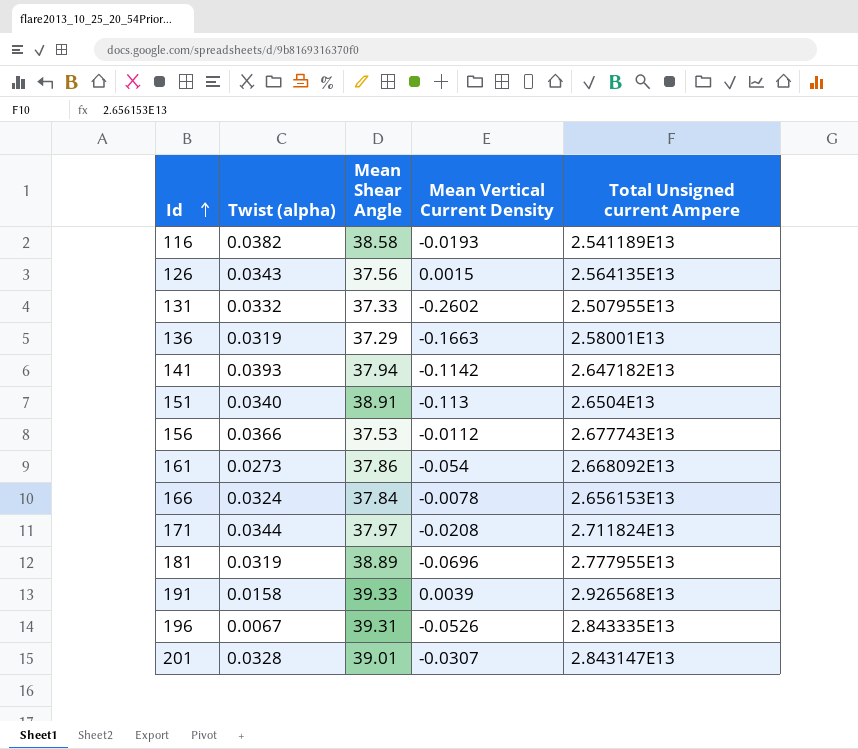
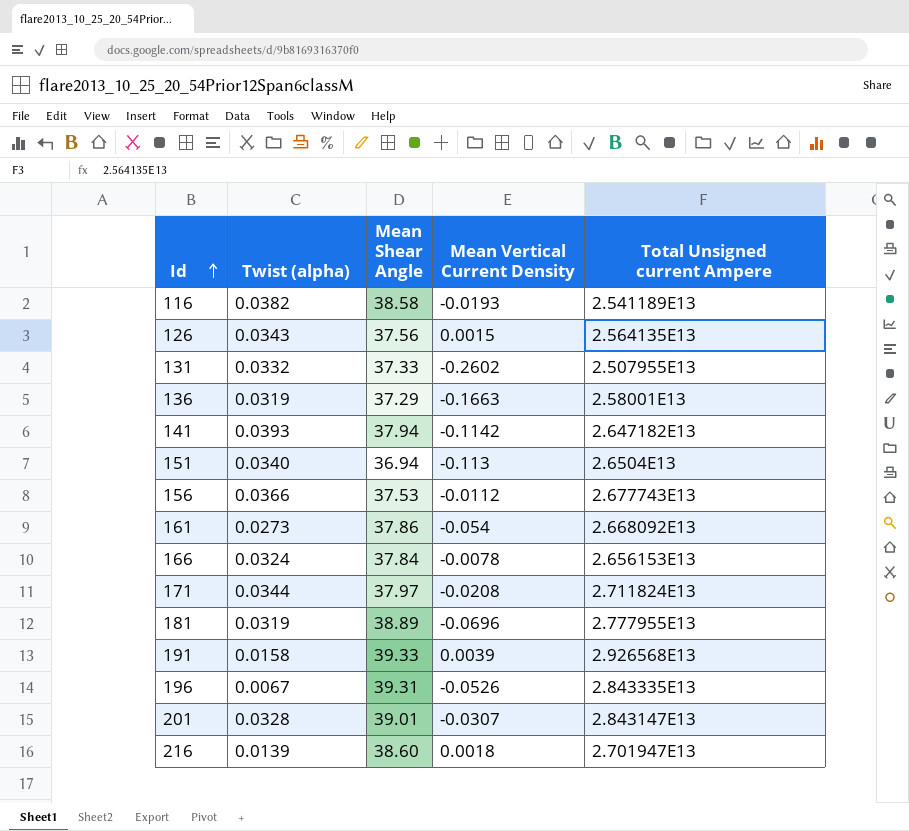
151 | Mean Shear Angle: 38.91 -> 36.94
row 216: none -> 0.0139 | 38.60 | 0.0018 | 2.701947E13

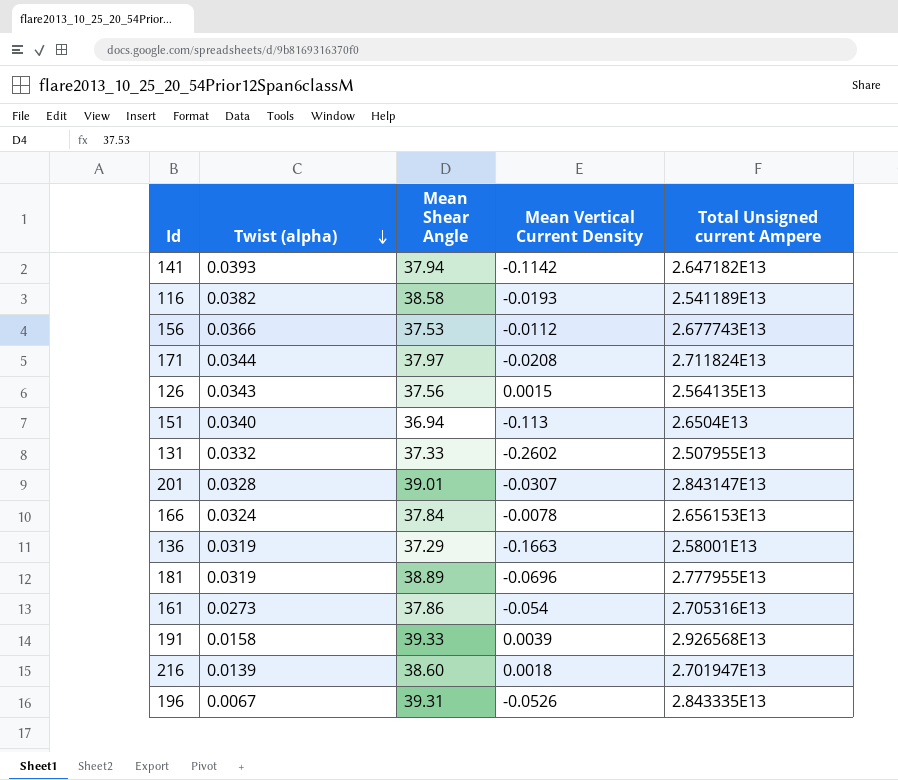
row order: Id ascending -> Twist (alpha) descending
161 | Total Unsigned current Ampere: 2.668092E13 -> 2.705316E13

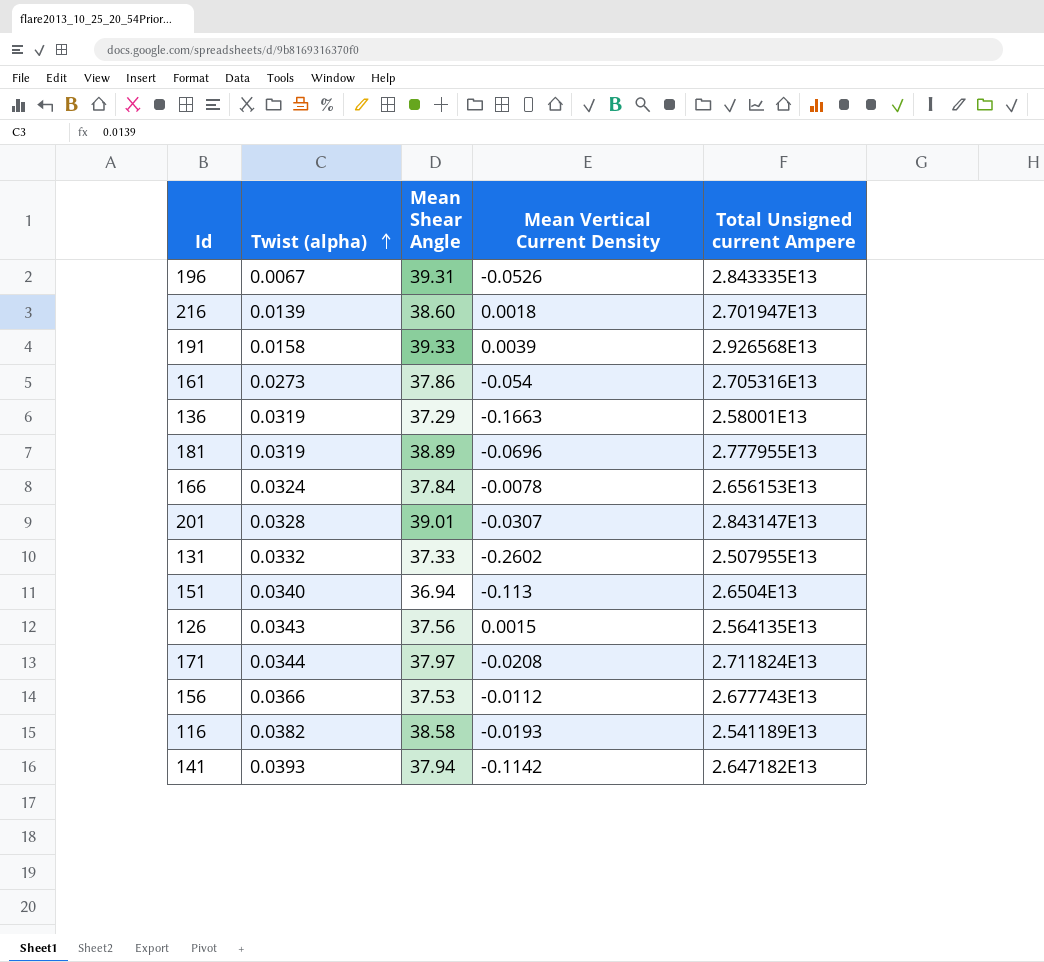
row order: Twist (alpha) descending -> Twist (alpha) ascending

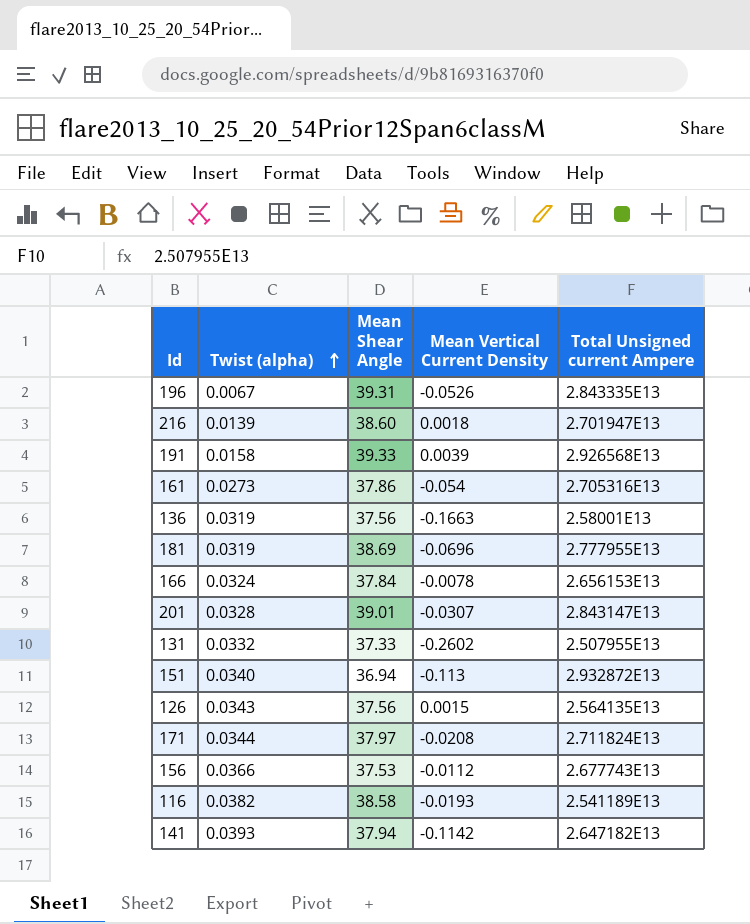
136 | Mean Shear Angle: 37.29 -> 37.56
181 | Mean Shear Angle: 38.89 -> 38.69
151 | Total Unsigned current Ampere: 2.6504E13 -> 2.932872E13

